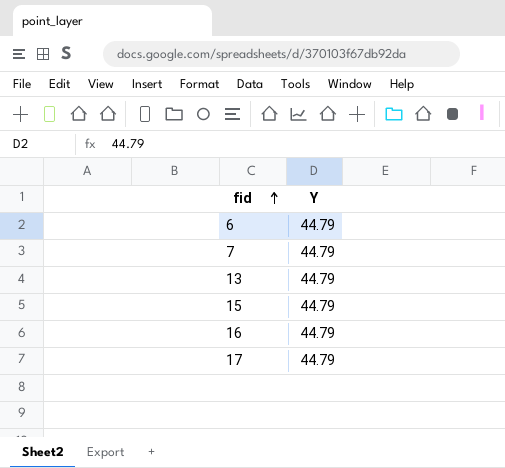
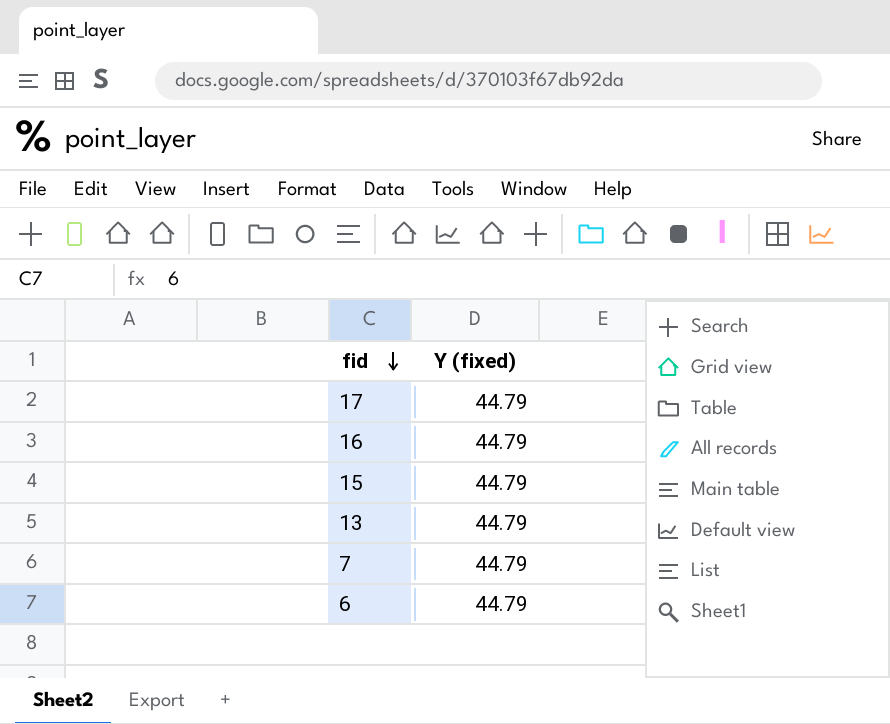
row order: fid ascending -> fid descending
column name: Y -> Y (fixed)

